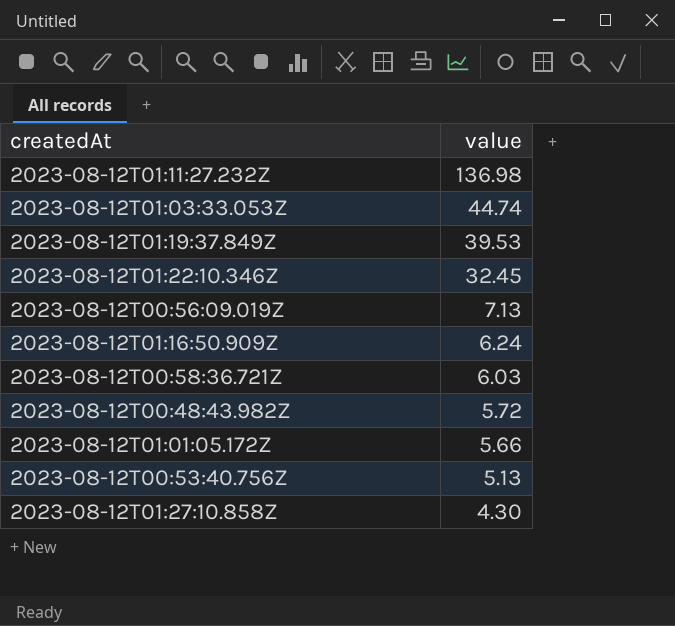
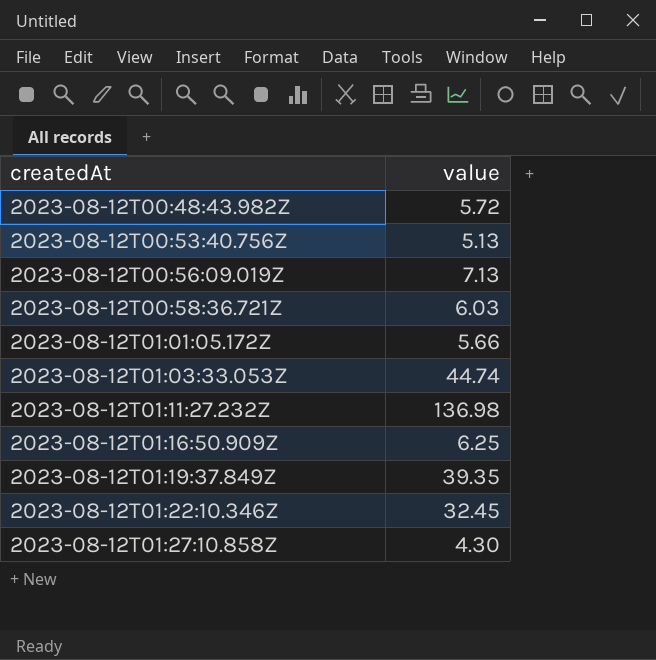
row order: value descending -> createdAt ascending
2023-08-12T01:16:50.909Z | value: 6.24 -> 6.25
2023-08-12T01:19:37.849Z | value: 39.53 -> 39.35

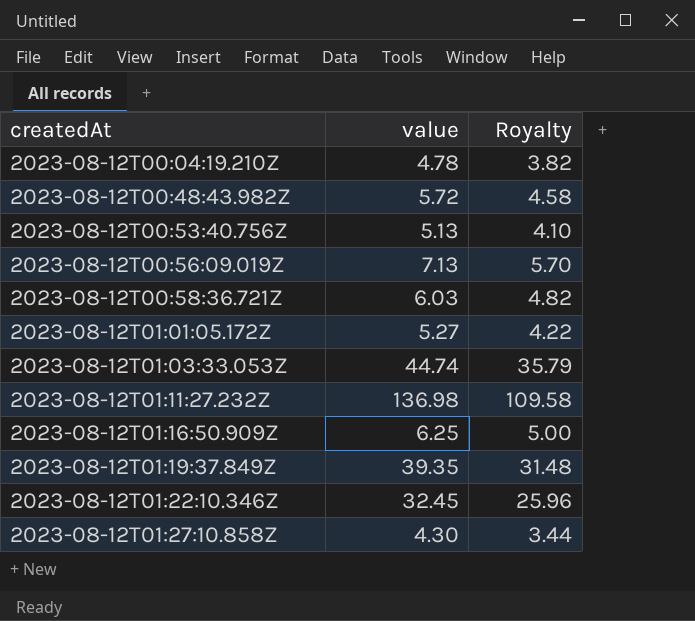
column Royalty | formula: none -> [value] * 0.8
row 2023-08-12T00:04:19.210Z: none -> 4.78 | 3.82
2023-08-12T01:01:05.172Z | value: 5.66 -> 5.27

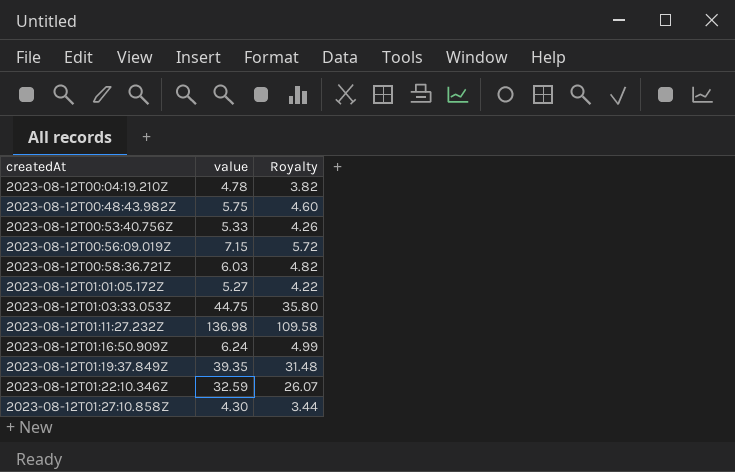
2023-08-12T00:48:43.982Z | value: 5.72 -> 5.75
2023-08-12T00:48:43.982Z | Royalty: 4.58 -> 4.60
2023-08-12T00:53:40.756Z | value: 5.13 -> 5.33
2023-08-12T00:53:40.756Z | Royalty: 4.10 -> 4.26
2023-08-12T00:56:09.019Z | value: 7.13 -> 7.15
2023-08-12T00:56:09.019Z | Royalty: 5.70 -> 5.72
2023-08-12T01:03:33.053Z | value: 44.74 -> 44.75
2023-08-12T01:03:33.053Z | Royalty: 35.79 -> 35.80
2023-08-12T01:16:50.909Z | value: 6.25 -> 6.24
2023-08-12T01:16:50.909Z | Royalty: 5.00 -> 4.99
2023-08-12T01:22:10.346Z | value: 32.45 -> 32.59
2023-08-12T01:22:10.346Z | Royalty: 25.96 -> 26.07

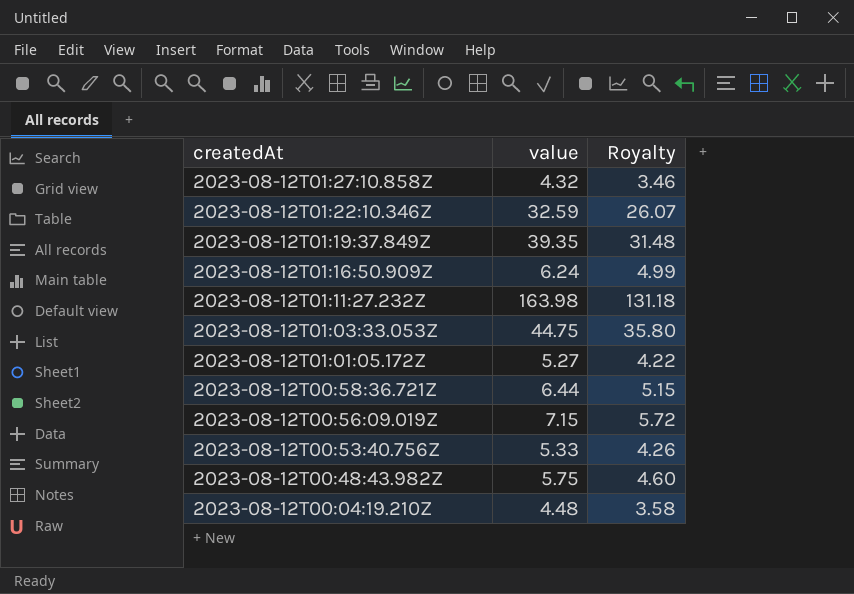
row order: createdAt ascending -> createdAt descending
2023-08-12T01:27:10.858Z | value: 4.30 -> 4.32
2023-08-12T01:27:10.858Z | Royalty: 3.44 -> 3.46
2023-08-12T01:11:27.232Z | value: 136.98 -> 163.98
2023-08-12T01:11:27.232Z | Royalty: 109.58 -> 131.18
2023-08-12T00:58:36.721Z | value: 6.03 -> 6.44
2023-08-12T00:58:36.721Z | Royalty: 4.82 -> 5.15
2023-08-12T00:04:19.210Z | value: 4.78 -> 4.48
2023-08-12T00:04:19.210Z | Royalty: 3.82 -> 3.58

